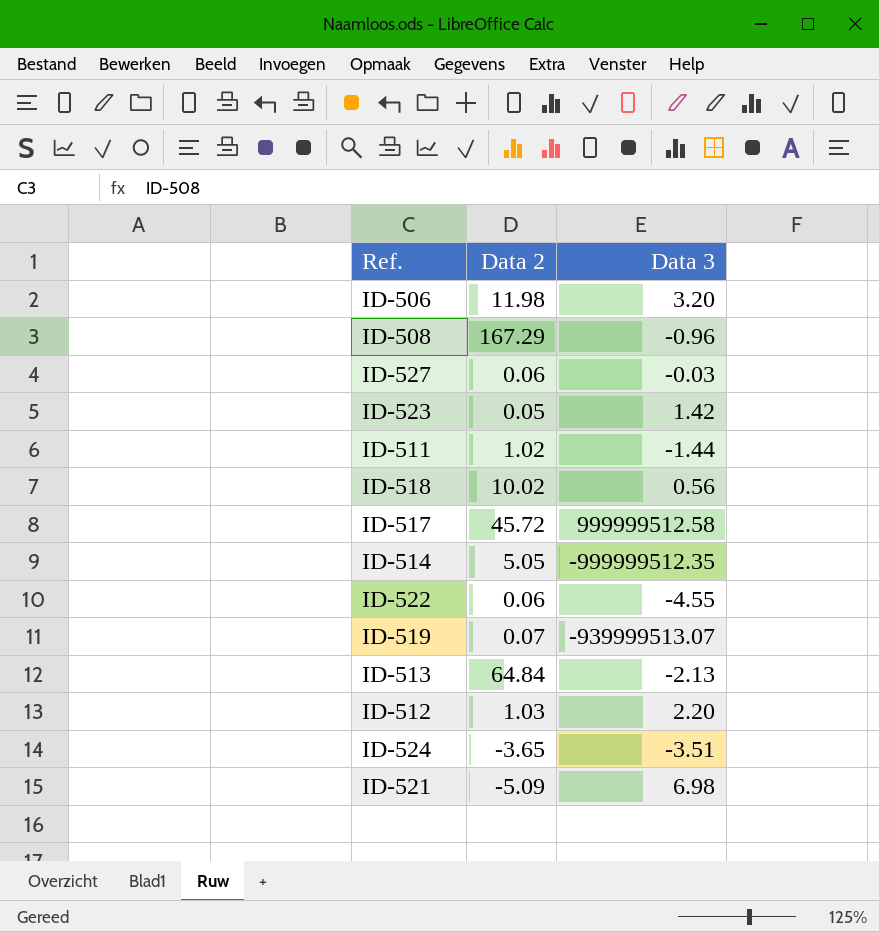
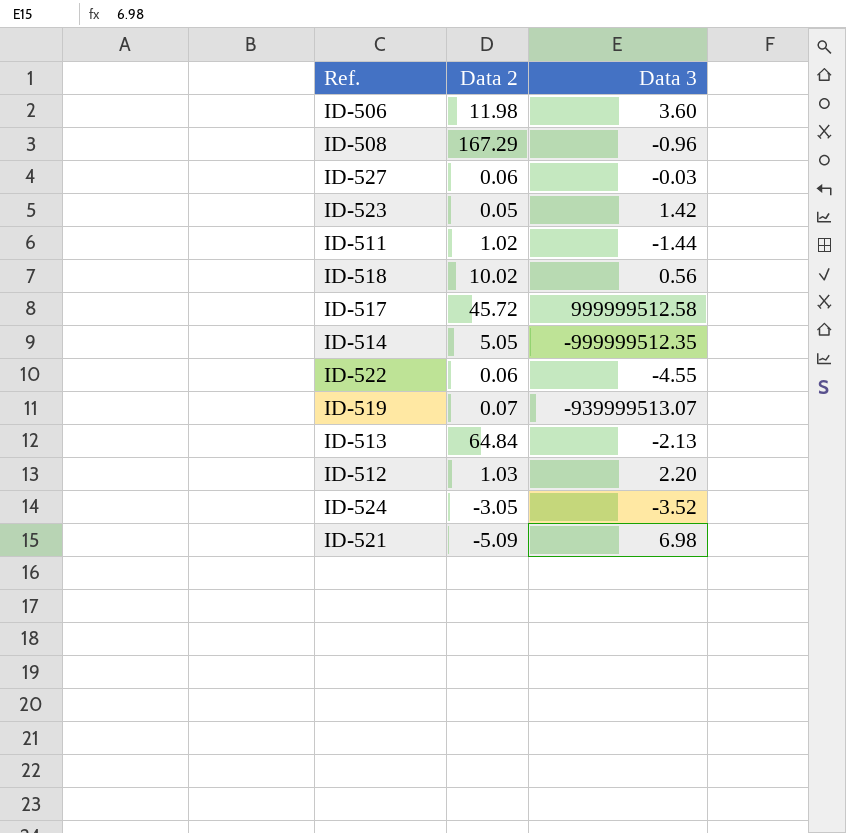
ID-506 | Data 3: 3.20 -> 3.60
ID-524 | Data 2: -3.65 -> -3.05
ID-524 | Data 3: -3.51 -> -3.52

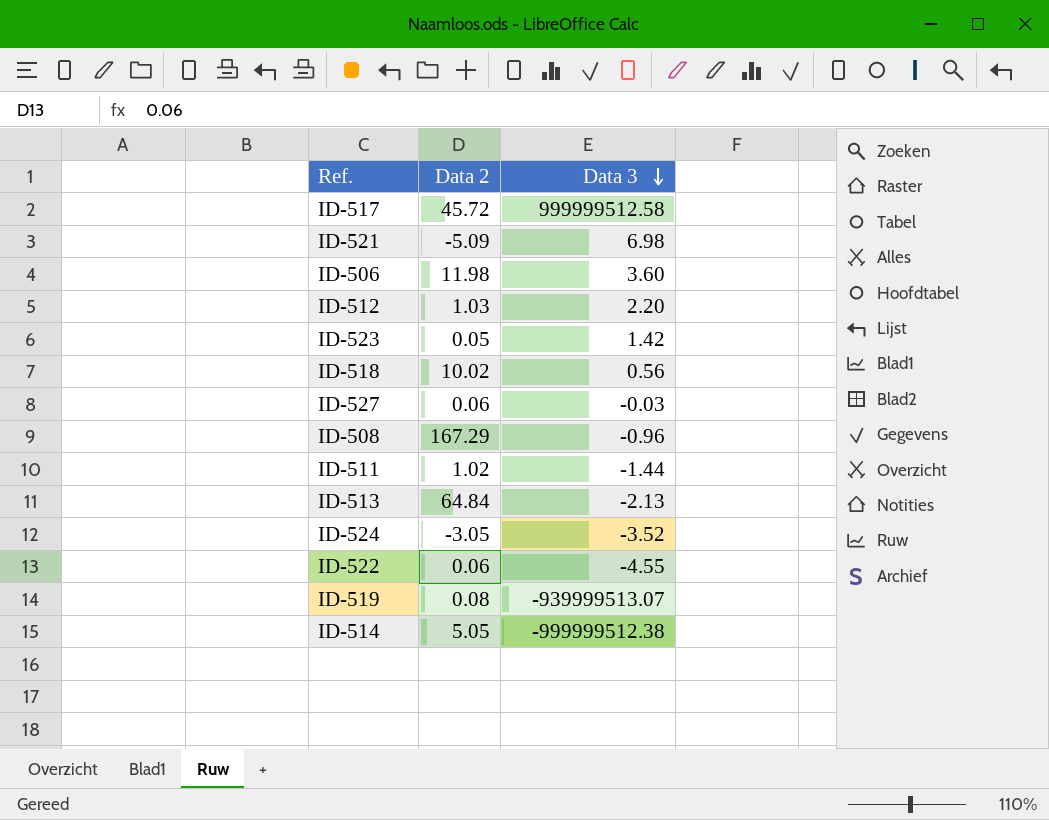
row order: none -> Data 3 descending
ID-519 | Data 2: 0.07 -> 0.08
ID-514 | Data 3: -999999512.35 -> -999999512.38

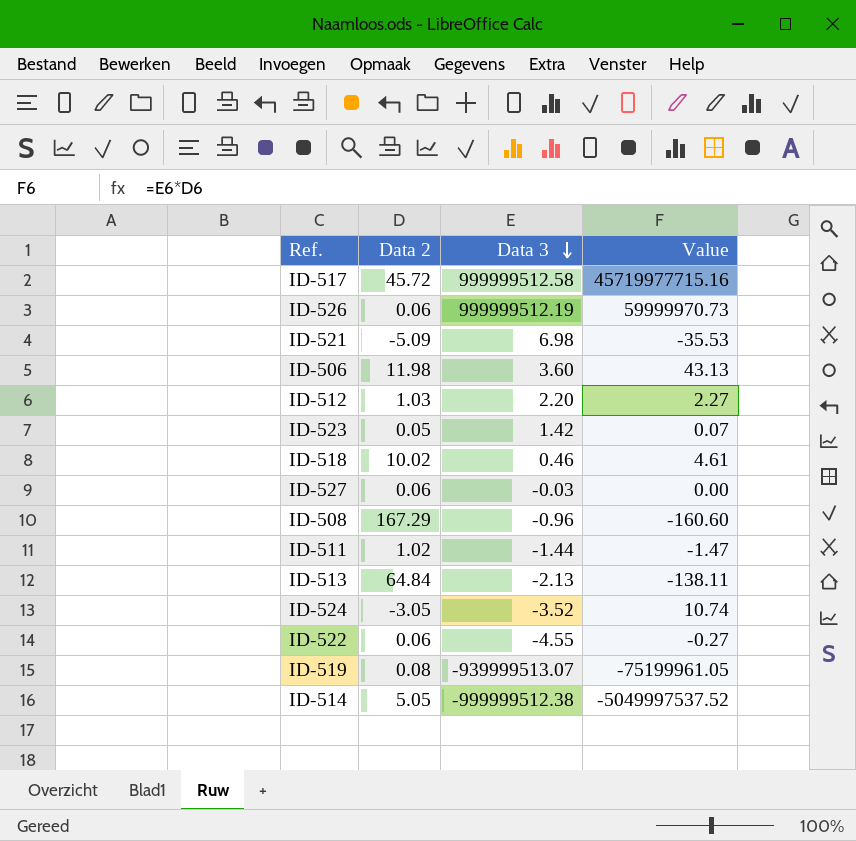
column Value | formula: none -> [Data 2] * [Data 3]
row ID-526: none -> 0.06 | 999999512.19 | 59999970.73
ID-518 | Data 3: 0.56 -> 0.46

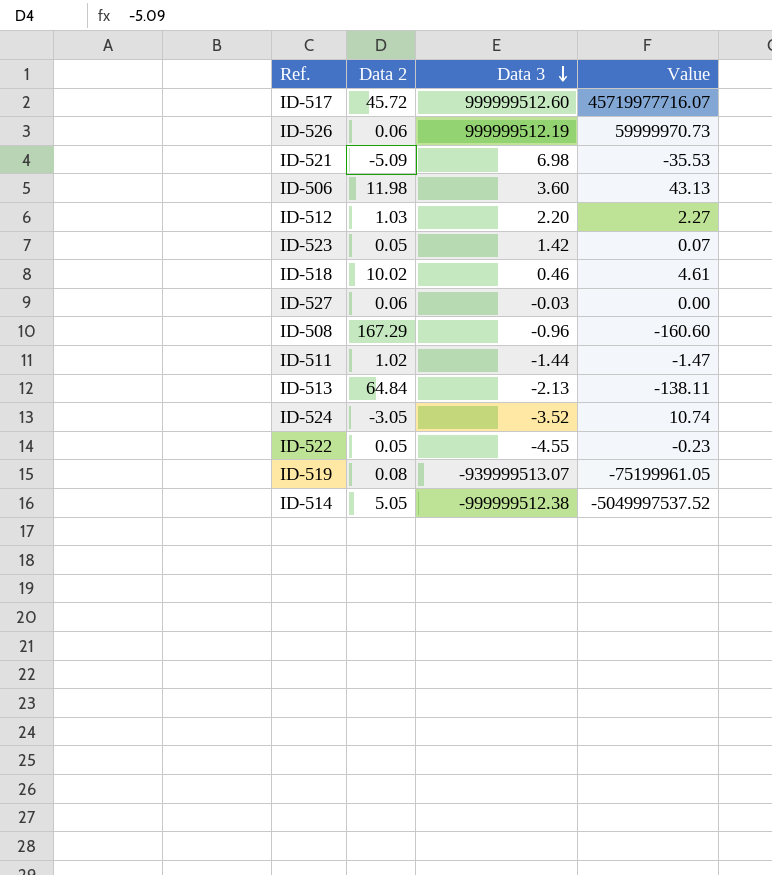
ID-517 | Data 3: 999999512.58 -> 999999512.60
ID-517 | Value: 45719977715.16 -> 45719977716.07
ID-522 | Data 2: 0.06 -> 0.05
ID-522 | Value: -0.27 -> -0.23

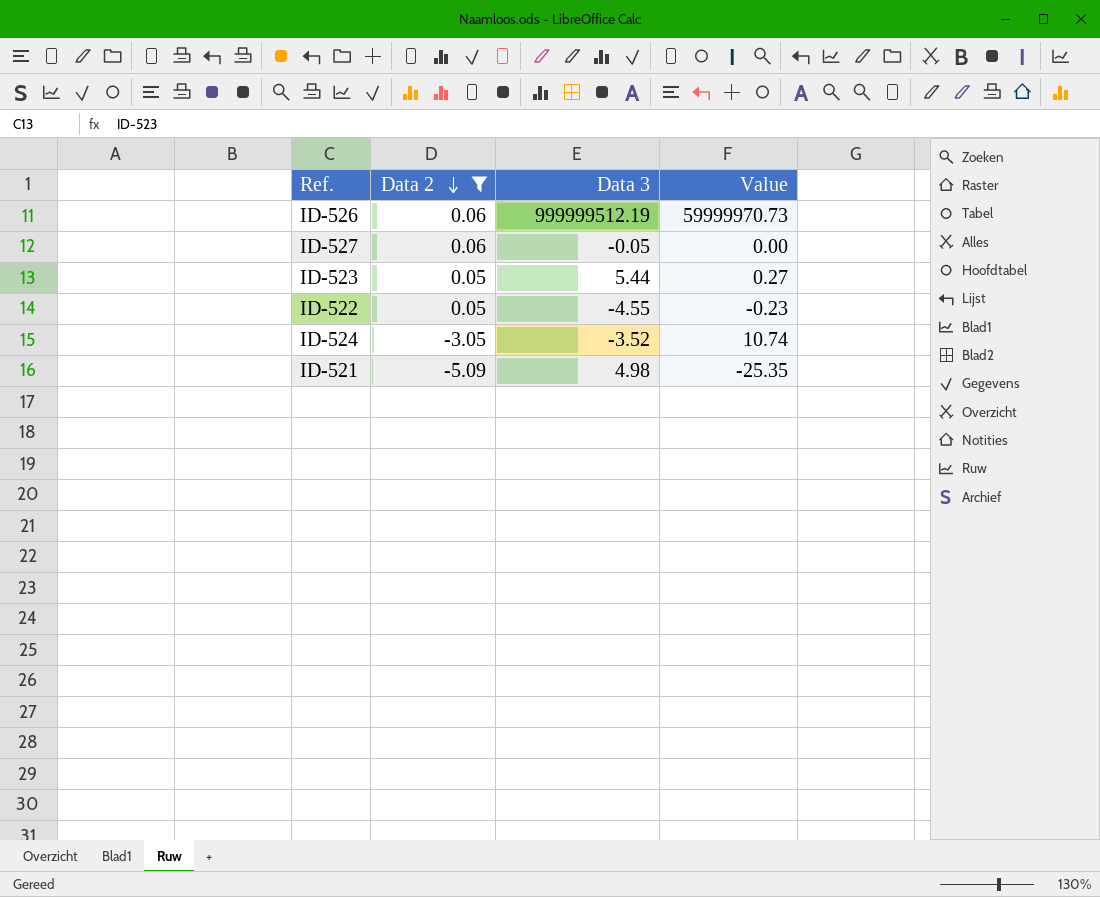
filter: none -> Data 2 <= 0.06
row order: Data 3 descending -> Data 2 descending
ID-527 | Data 3: -0.03 -> -0.05
ID-523 | Data 3: 1.42 -> 5.44
ID-523 | Value: 0.07 -> 0.27
ID-521 | Data 3: 6.98 -> 4.98
ID-521 | Value: -35.53 -> -25.35

